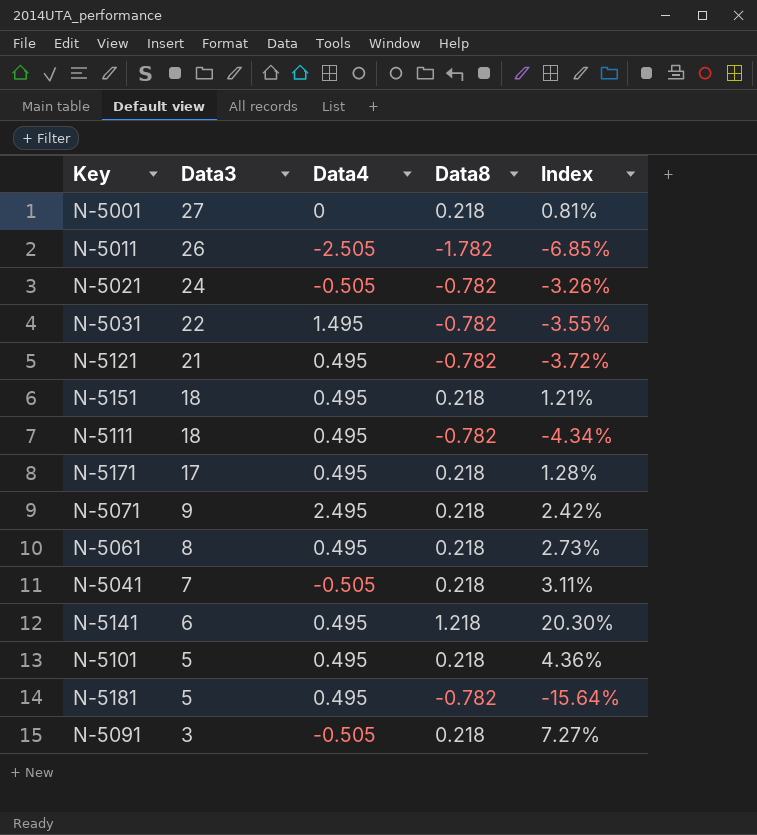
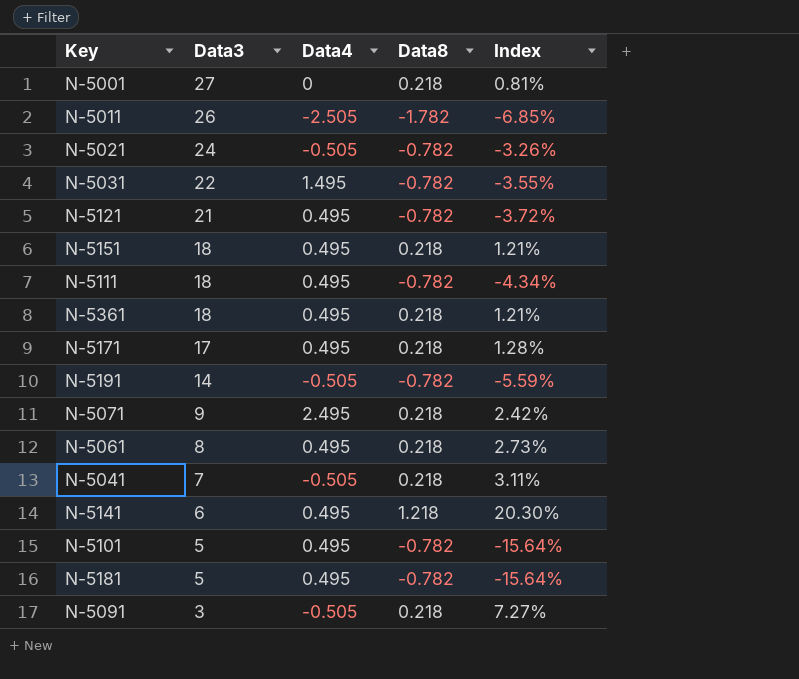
row N-5361: none -> 18 | 0.495 | 0.218 | 1.21%
row N-5191: none -> 14 | -0.505 | -0.782 | -5.59%
N-5101 | Data8: 0.218 -> -0.782
N-5101 | Index: 4.36% -> -15.64%

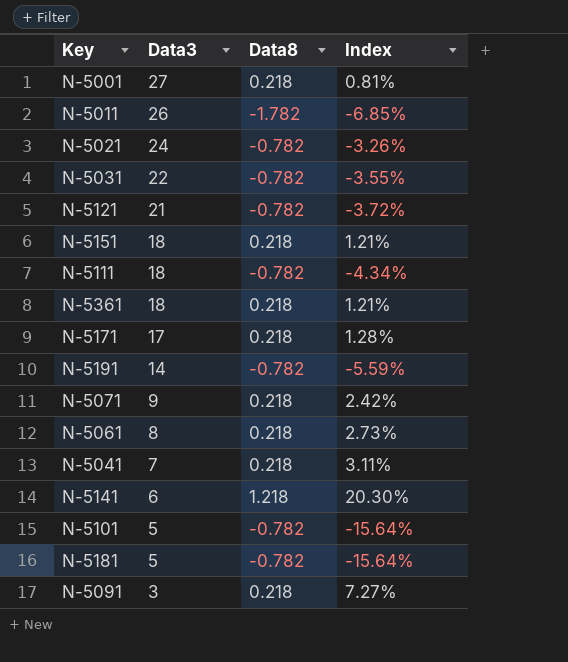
column Data4 | position: 3 -> none

